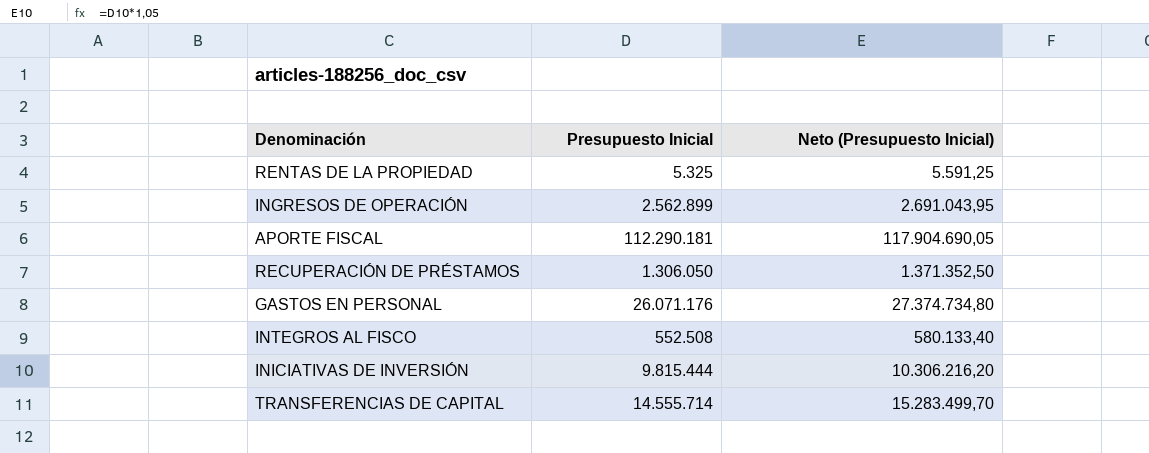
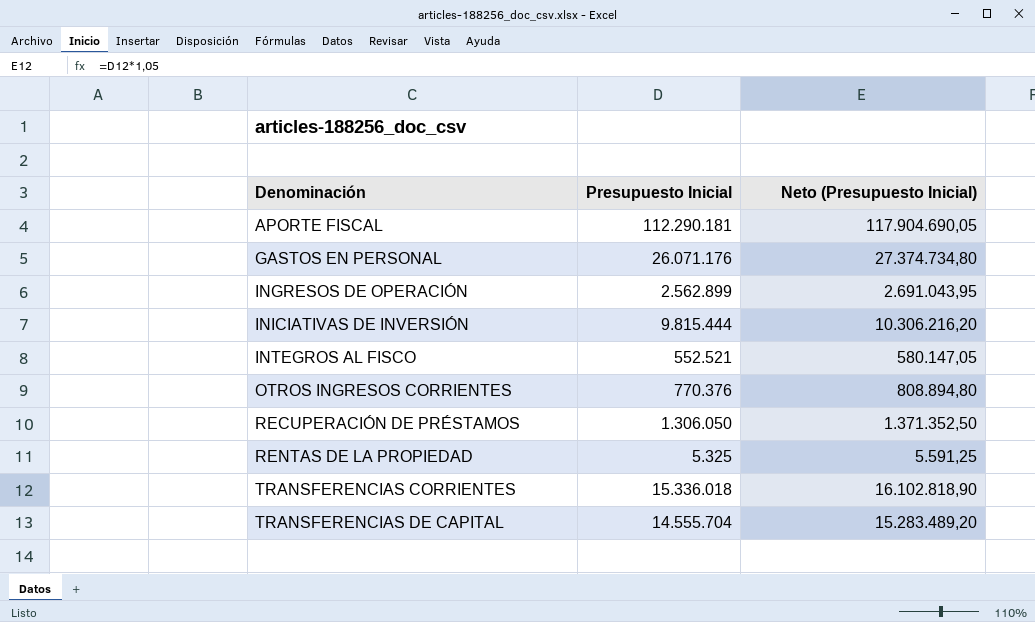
row order: none -> Denominación ascending
INTEGROS AL FISCO | Presupuesto Inicial: 552.508 -> 552.521
INTEGROS AL FISCO | Neto (Presupuesto Inicial): 580.133,40 -> 580.147,05
row OTROS INGRESOS CORRIENTES: none -> 770.376 | 808.894,80
row TRANSFERENCIAS CORRIENTES: none -> 15.336.018 | 16.102.818,90
TRANSFERENCIAS DE CAPITAL | Presupuesto Inicial: 14.555.714 -> 14.555.704
TRANSFERENCIAS DE CAPITAL | Neto (Presupuesto Inicial): 15.283.499,70 -> 15.283.489,20

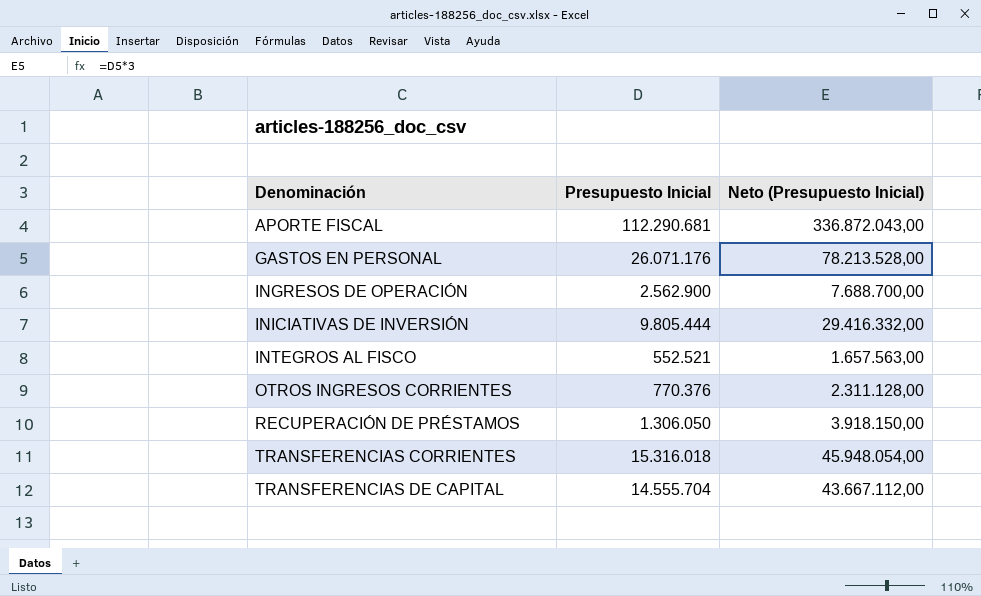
column Neto (Presupuesto Inicial) | formula: [Presupuesto Inicial] * 1,05 -> [Presupuesto Inicial] * 3
row RENTAS DE LA PROPIEDAD: 5.325 | 5.591,25 -> none
APORTE FISCAL | Presupuesto Inicial: 112.290.181 -> 112.290.681
INGRESOS DE OPERACIÓN | Presupuesto Inicial: 2.562.899 -> 2.562.900
INICIATIVAS DE INVERSIÓN | Presupuesto Inicial: 9.815.444 -> 9.805.444
TRANSFERENCIAS CORRIENTES | Presupuesto Inicial: 15.336.018 -> 15.316.018

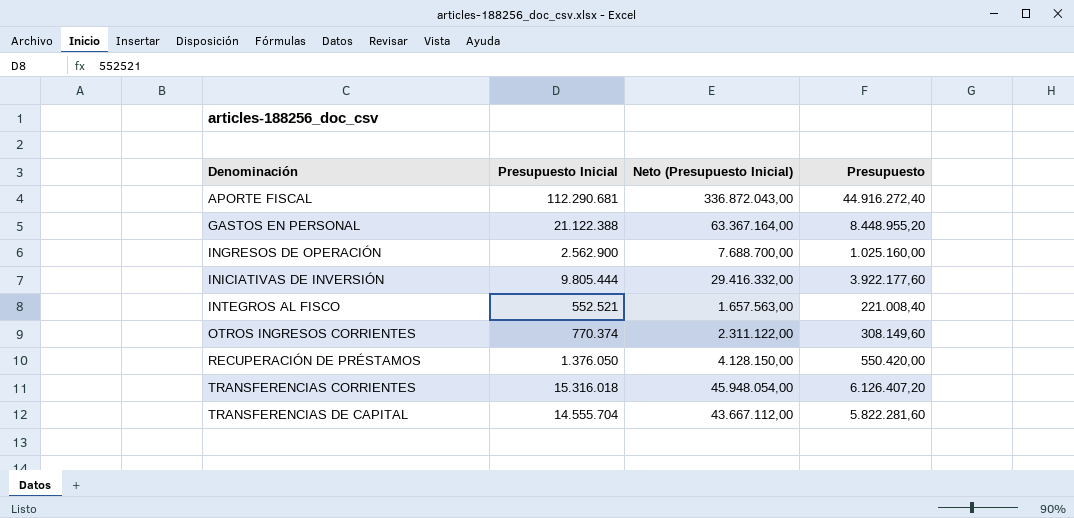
column Presupuesto | formula: none -> [Presupuesto Inicial] * 0,4
GASTOS EN PERSONAL | Presupuesto Inicial: 26.071.176 -> 21.122.388
GASTOS EN PERSONAL | Neto (Presupuesto Inicial): 78.213.528,00 -> 63.367.164,00
OTROS INGRESOS CORRIENTES | Presupuesto Inicial: 770.376 -> 770.374
OTROS INGRESOS CORRIENTES | Neto (Presupuesto Inicial): 2.311.128,00 -> 2.311.122,00
RECUPERACIÓN DE PRÉSTAMOS | Presupuesto Inicial: 1.306.050 -> 1.376.050
RECUPERACIÓN DE PRÉSTAMOS | Neto (Presupuesto Inicial): 3.918.150,00 -> 4.128.150,00

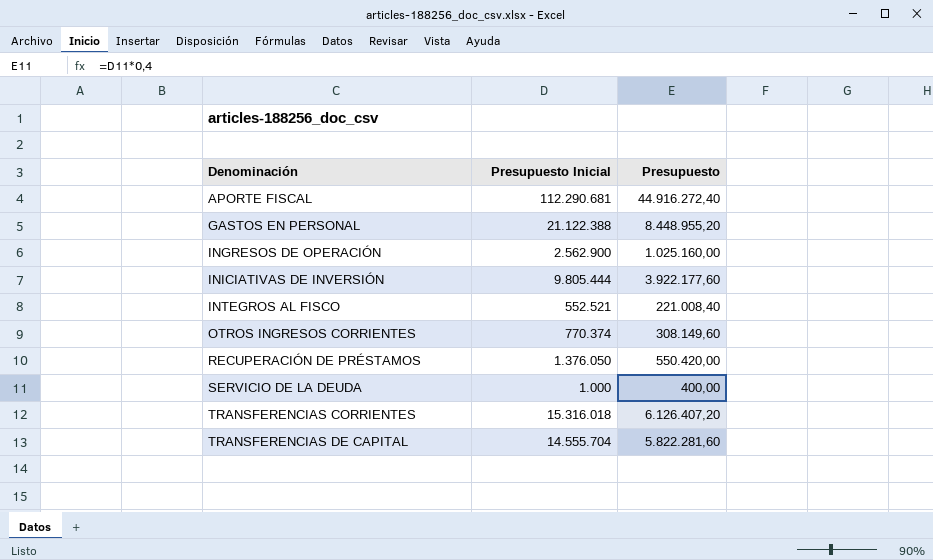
column Neto (Presupuesto Inicial) | formula: [Presupuesto Inicial] * 3 -> none
row SERVICIO DE LA DEUDA: none -> 1.000 | 400,00

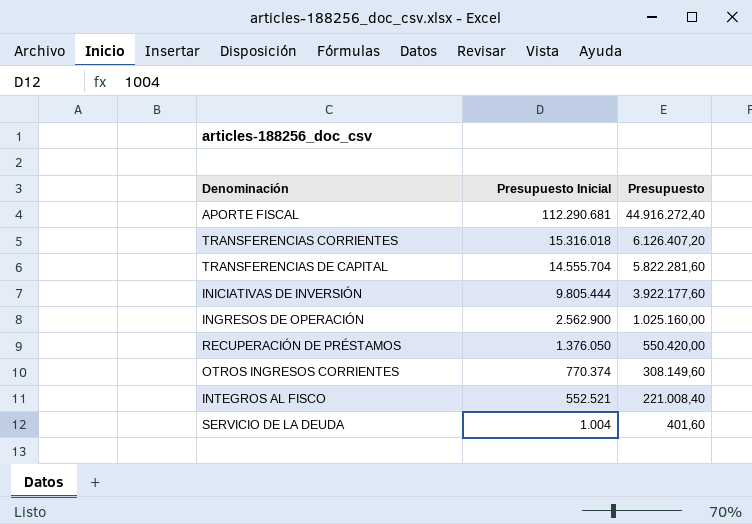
row order: Denominación ascending -> Presupuesto Inicial descending
row GASTOS EN PERSONAL: 21.122.388 | 8.448.955,20 -> none
SERVICIO DE LA DEUDA | Presupuesto Inicial: 1.000 -> 1.004
SERVICIO DE LA DEUDA | Presupuesto: 400,00 -> 401,60

